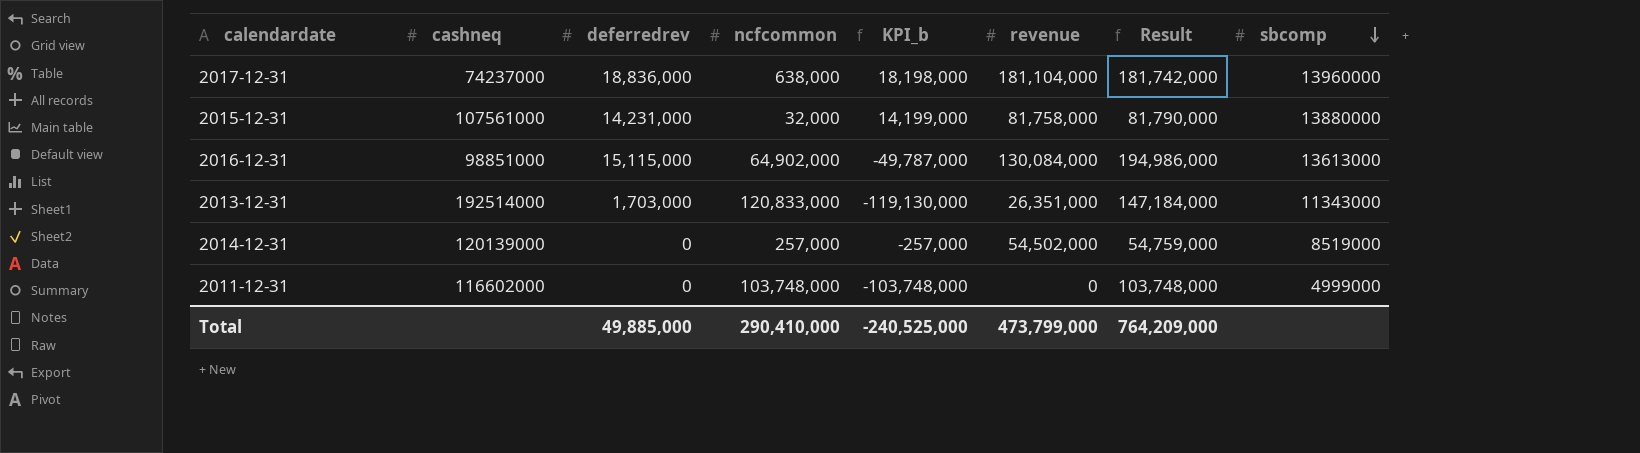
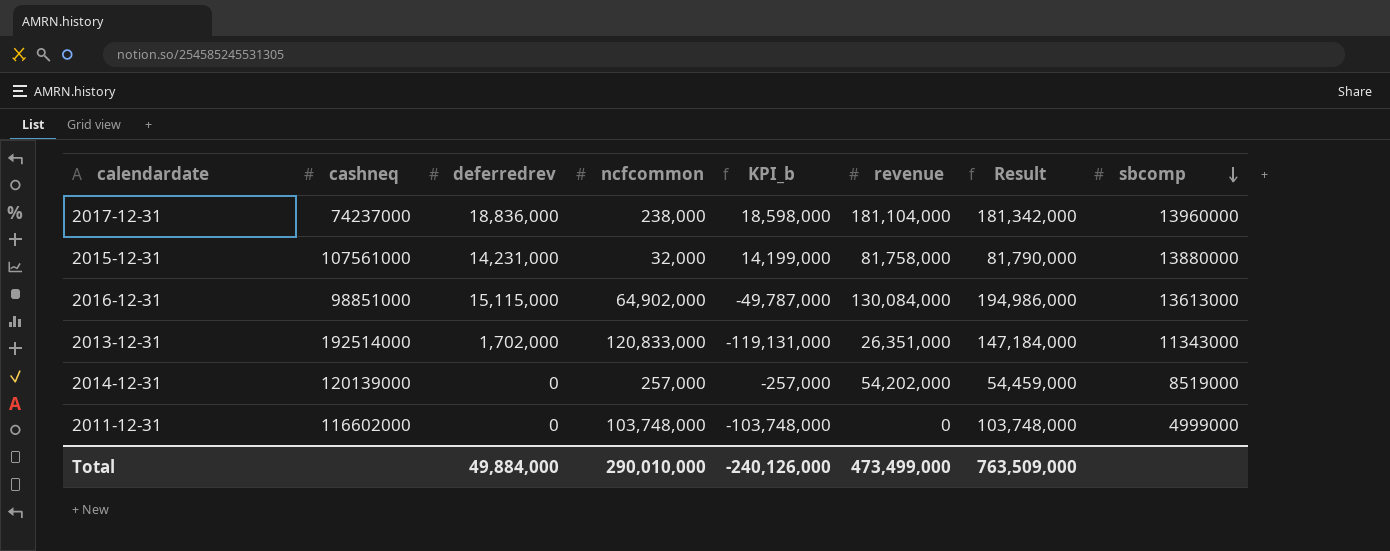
2017-12-31 | ncfcommon: 638,000 -> 238,000
2017-12-31 | KPI_b: 18,198,000 -> 18,598,000
2017-12-31 | Result: 181,742,000 -> 181,342,000
2013-12-31 | deferredrev: 1,703,000 -> 1,702,000
2013-12-31 | KPI_b: -119,130,000 -> -119,131,000
2014-12-31 | revenue: 54,502,000 -> 54,202,000
2014-12-31 | Result: 54,759,000 -> 54,459,000
Total | deferredrev: 49,885,000 -> 49,884,000
Total | ncfcommon: 290,410,000 -> 290,010,000
Total | KPI_b: -240,525,000 -> -240,126,000
Total | revenue: 473,799,000 -> 473,499,000
Total | Result: 764,209,000 -> 763,509,000

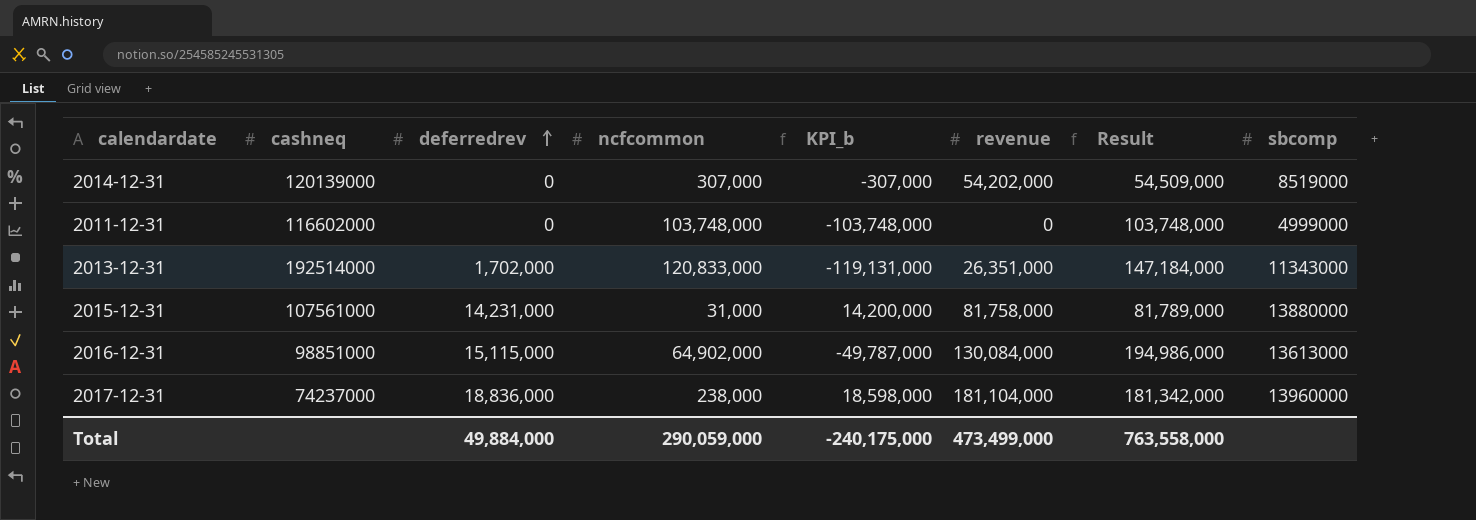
row order: sbcomp descending -> deferredrev ascending
2014-12-31 | ncfcommon: 257,000 -> 307,000
2014-12-31 | KPI_b: -257,000 -> -307,000
2014-12-31 | Result: 54,459,000 -> 54,509,000
2015-12-31 | ncfcommon: 32,000 -> 31,000
2015-12-31 | KPI_b: 14,199,000 -> 14,200,000
2015-12-31 | Result: 81,790,000 -> 81,789,000
Total | ncfcommon: 290,010,000 -> 290,059,000
Total | KPI_b: -240,126,000 -> -240,175,000
Total | Result: 763,509,000 -> 763,558,000

